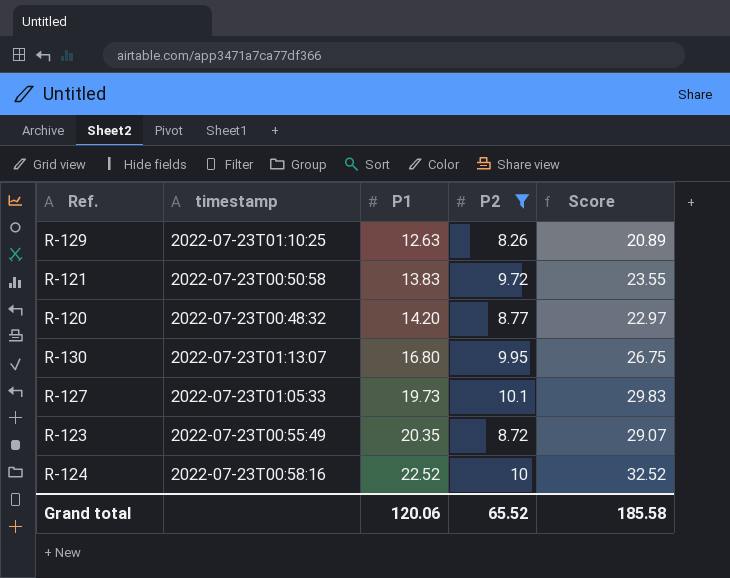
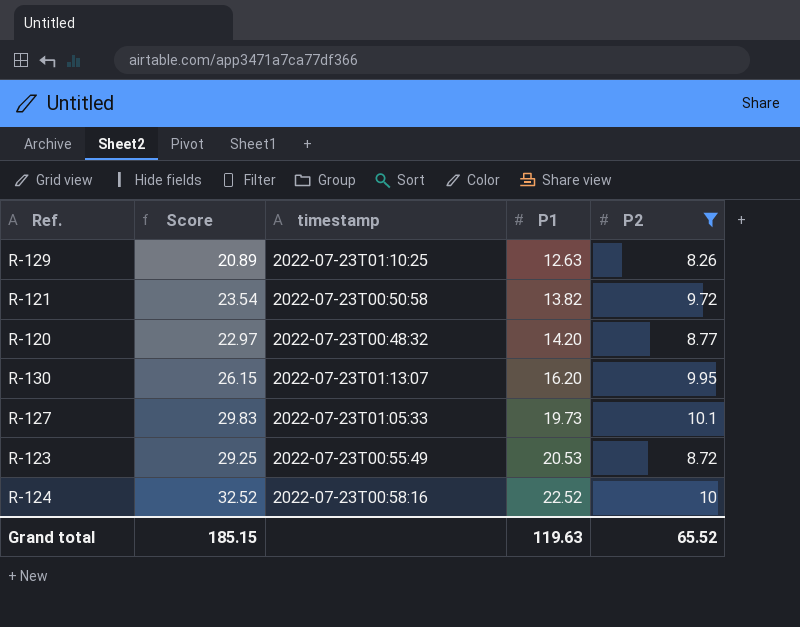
column Score | position: 5 -> 2
R-121 | Score: 23.55 -> 23.54
R-121 | P1: 13.83 -> 13.82
R-130 | Score: 26.75 -> 26.15
R-130 | P1: 16.80 -> 16.20
R-123 | Score: 29.07 -> 29.25
R-123 | P1: 20.35 -> 20.53
Grand total | Score: 185.58 -> 185.15
Grand total | P1: 120.06 -> 119.63

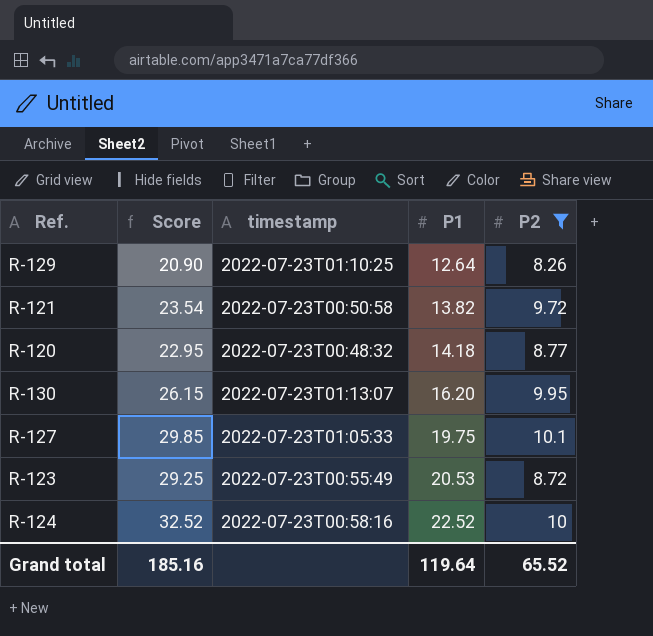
R-129 | Score: 20.89 -> 20.90
R-129 | P1: 12.63 -> 12.64
R-120 | Score: 22.97 -> 22.95
R-120 | P1: 14.20 -> 14.18
R-127 | Score: 29.83 -> 29.85
R-127 | P1: 19.73 -> 19.75
Grand total | Score: 185.15 -> 185.16
Grand total | P1: 119.63 -> 119.64

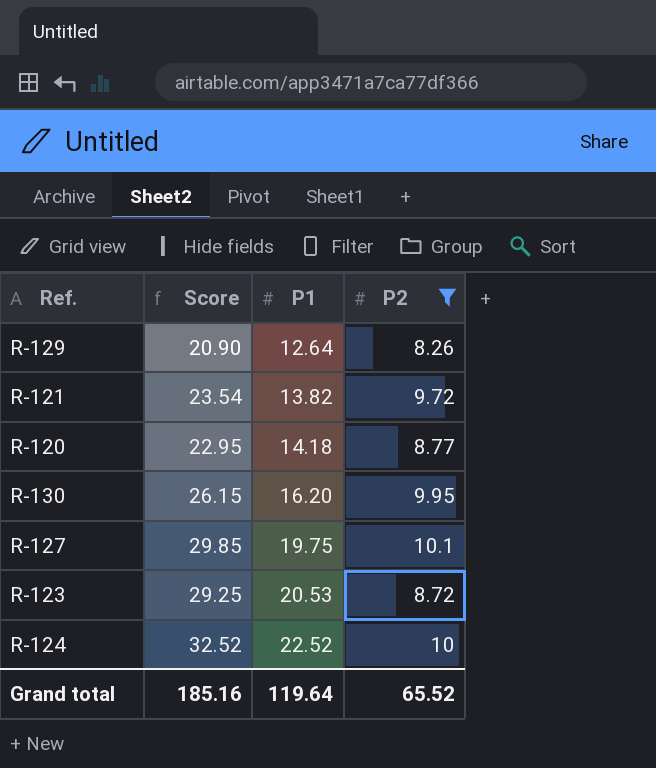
column timestamp | position: 3 -> none

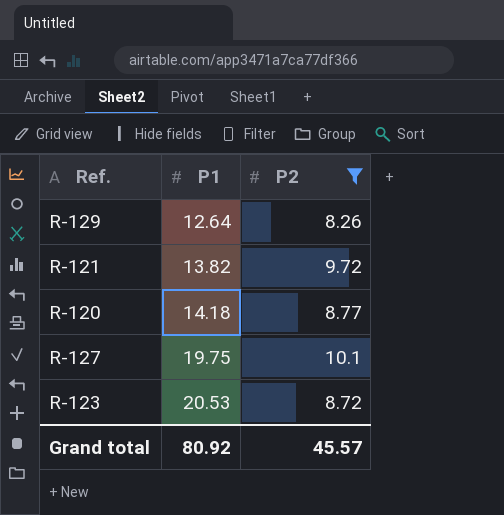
column Score | formula: [P1] + [P2] -> none
row R-130: 26.15 | 16.20 | 9.95 -> none
row R-124: 32.52 | 22.52 | 10 -> none
Grand total | P1: 119.64 -> 80.92
Grand total | P2: 65.52 -> 45.57

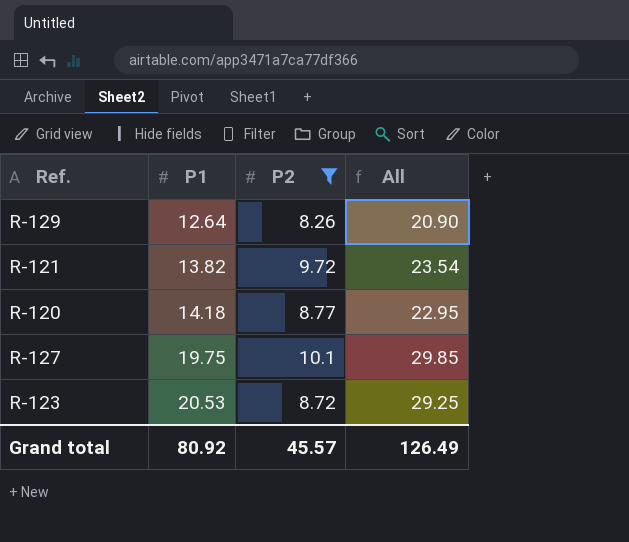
column All | formula: none -> [P1] + [P2]

